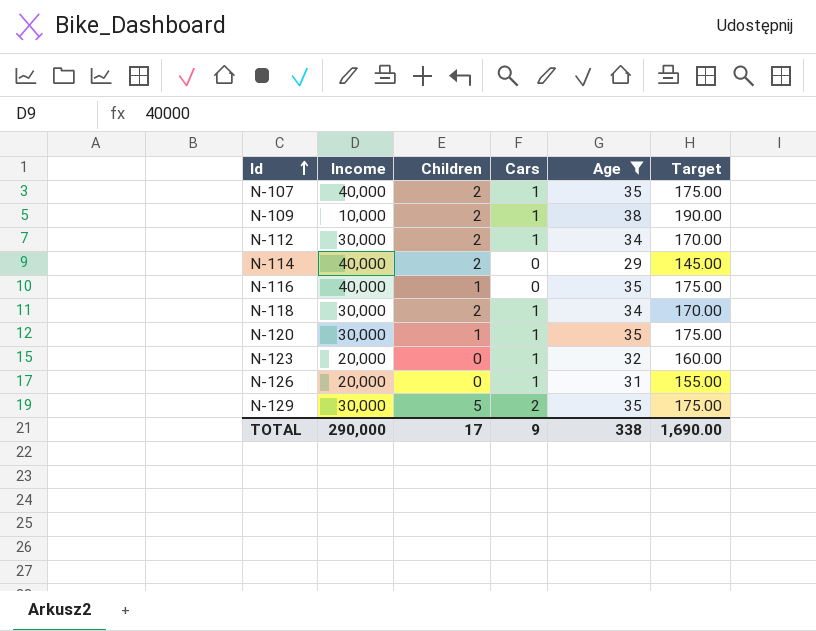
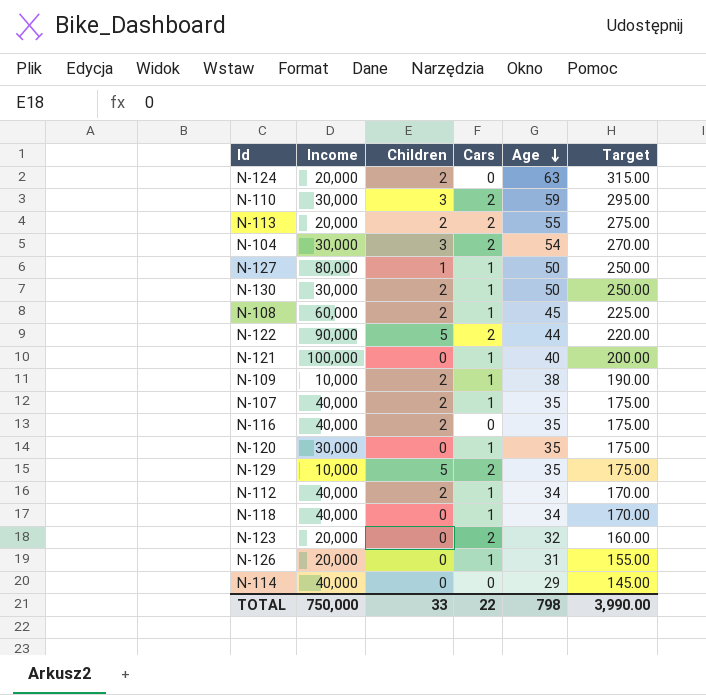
filter: Age <= 38 -> none
row order: Id ascending -> Age descending
N-116 | Children: 1 -> 2
N-120 | Children: 1 -> 0
N-129 | Income: 30,000 -> 10,000
N-112 | Income: 30,000 -> 40,000
N-118 | Income: 30,000 -> 40,000
N-118 | Children: 2 -> 0
N-123 | Cars: 1 -> 2
N-114 | Children: 2 -> 0
TOTAL | Income: 290,000 -> 750,000
TOTAL | Children: 17 -> 33
TOTAL | Cars: 9 -> 22
TOTAL | Age: 338 -> 798
TOTAL | Target: 1,690.00 -> 3,990.00

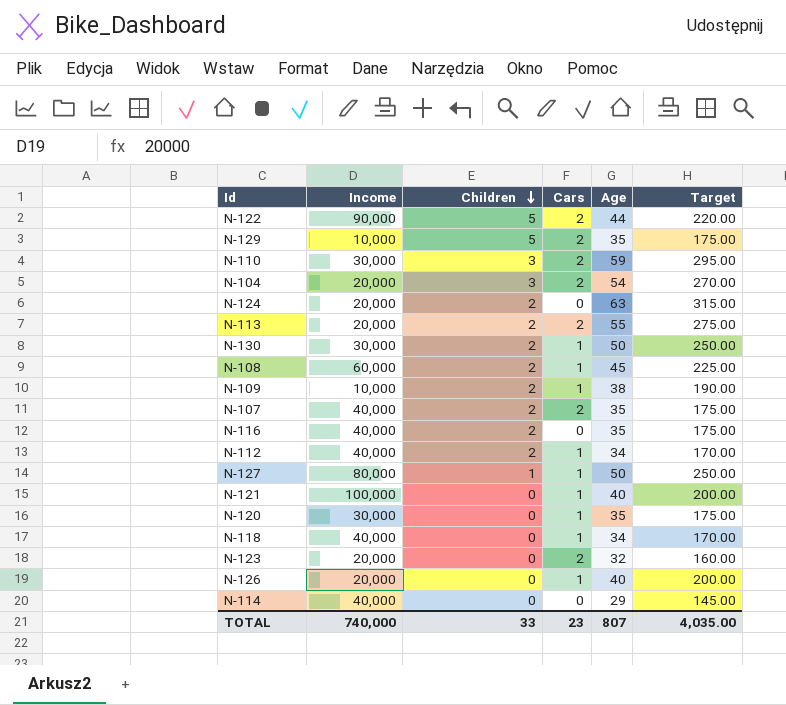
row order: Age descending -> Children descending
N-104 | Income: 30,000 -> 20,000
N-107 | Cars: 1 -> 2
N-126 | Age: 31 -> 40
N-126 | Target: 155.00 -> 200.00
TOTAL | Income: 750,000 -> 740,000
TOTAL | Cars: 22 -> 23
TOTAL | Age: 798 -> 807
TOTAL | Target: 3,990.00 -> 4,035.00

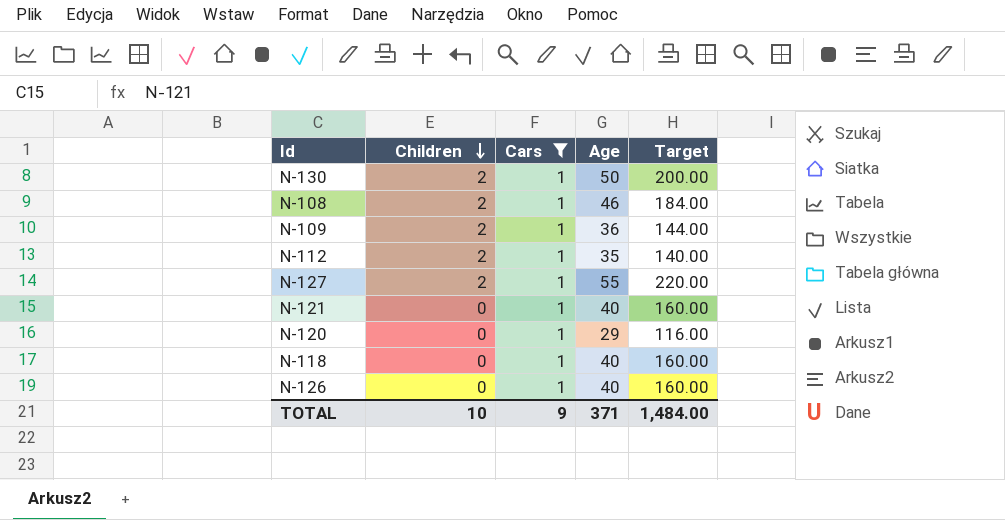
filter: none -> Cars = 1
column Income | position: 2 -> none
column Target | formula: [Age] * 5 -> [Age] * 4
N-108 | Age: 45 -> 46
N-109 | Age: 38 -> 36
N-112 | Age: 34 -> 35
N-127 | Children: 1 -> 2
N-127 | Age: 50 -> 55
N-120 | Age: 35 -> 29
N-118 | Age: 34 -> 40
TOTAL | Children: 33 -> 10
TOTAL | Cars: 23 -> 9
TOTAL | Age: 807 -> 371
TOTAL | Target: 4,035.00 -> 1,484.00

